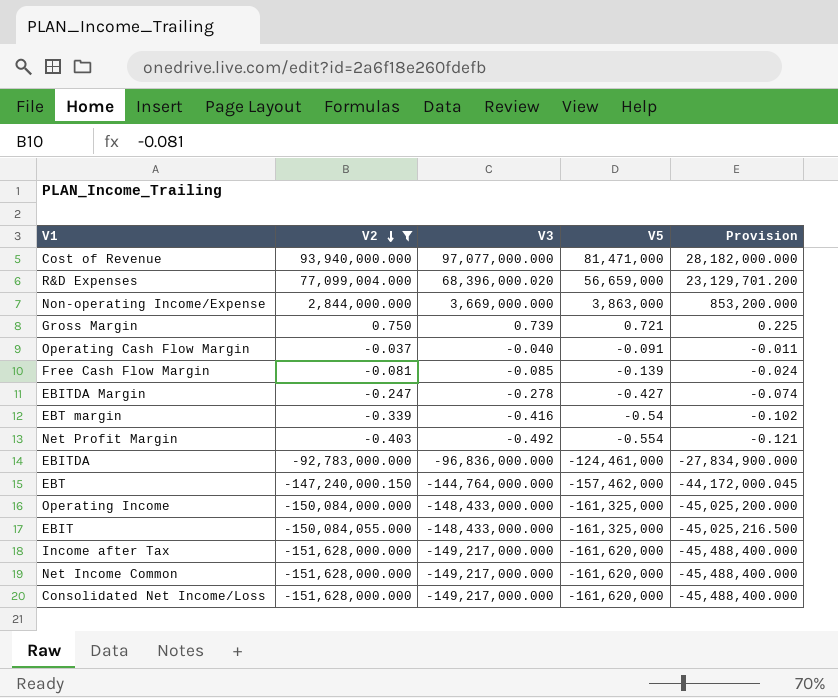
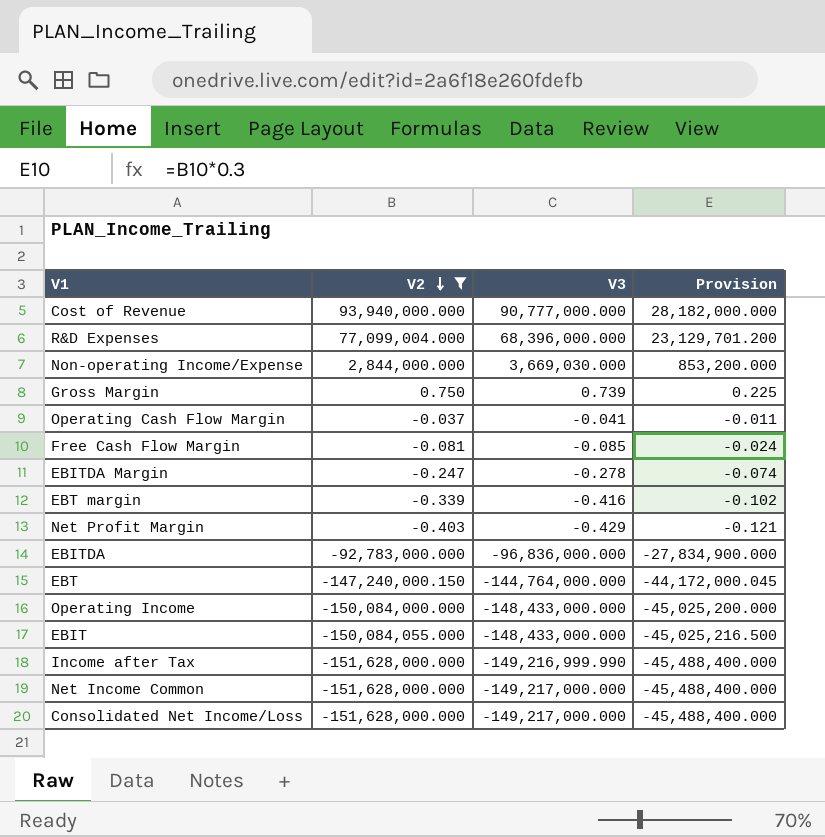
column V5 | position: 4 -> none
Cost of Revenue | V3: 97,077,000.000 -> 90,777,000.000
R&D Expenses | V3: 68,396,000.020 -> 68,396,000.000
Non-operating Income/Expense | V3: 3,669,000.000 -> 3,669,030.000
Operating Cash Flow Margin | V3: -0.040 -> -0.041
Net Profit Margin | V3: -0.492 -> -0.429
Income after Tax | V3: -149,217,000.000 -> -149,216,999.990

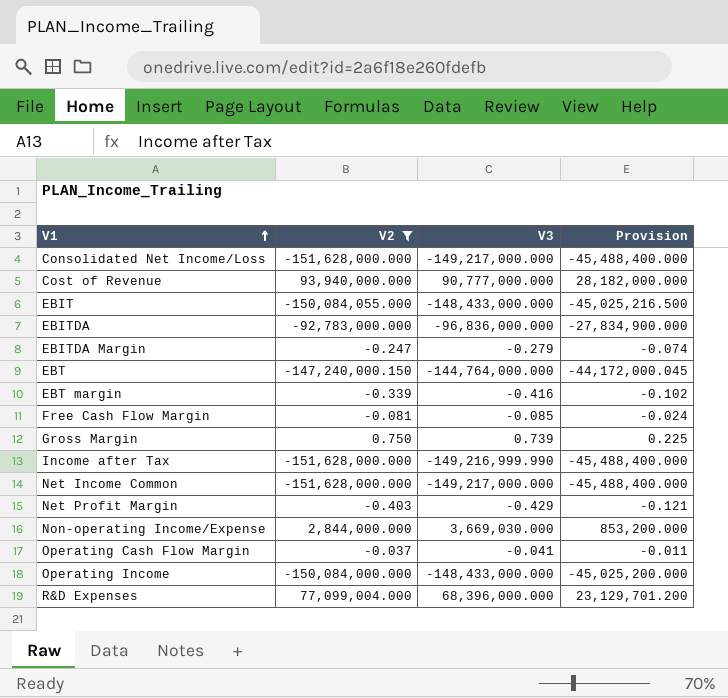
row order: V2 descending -> V1 ascending
EBITDA Margin | V3: -0.278 -> -0.279

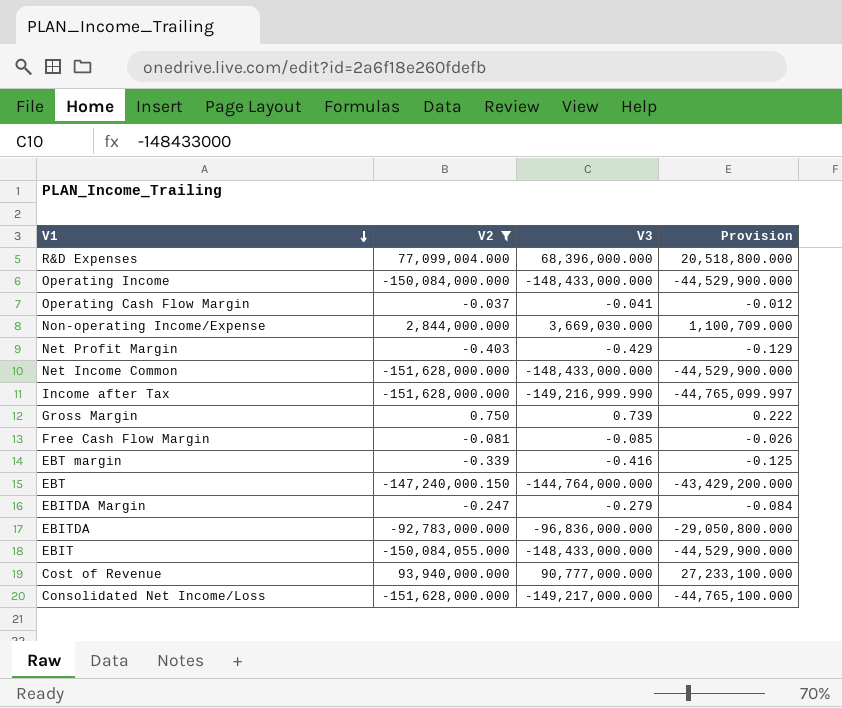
row order: V1 ascending -> V1 descending
column Provision | formula: [V2] * 0.3 -> [V3] * 0.3
Net Income Common | V3: -149,217,000.000 -> -148,433,000.000

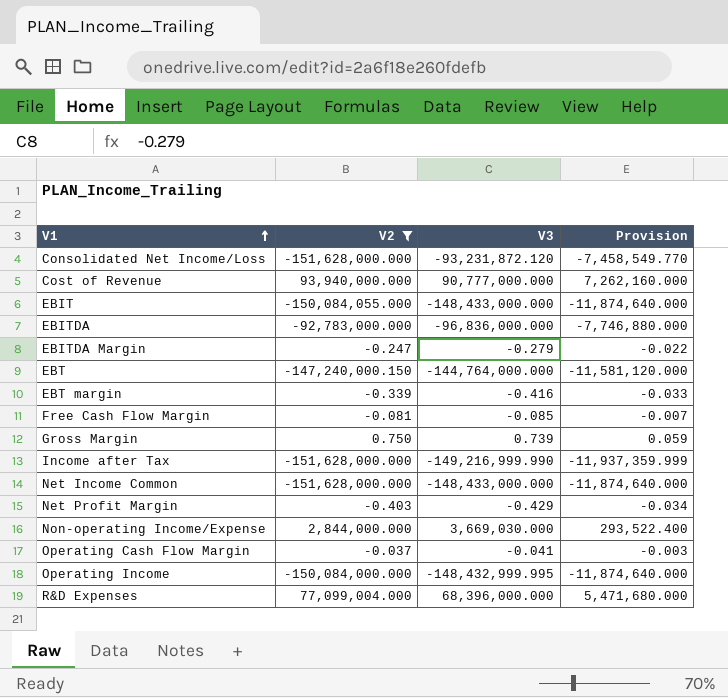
row order: V1 descending -> V1 ascending
column Provision | formula: [V3] * 0.3 -> [V3] * 0.08
Consolidated Net Income/Loss | V3: -149,217,000.000 -> -93,231,872.120
Operating Income | V3: -148,433,000.000 -> -148,432,999.995

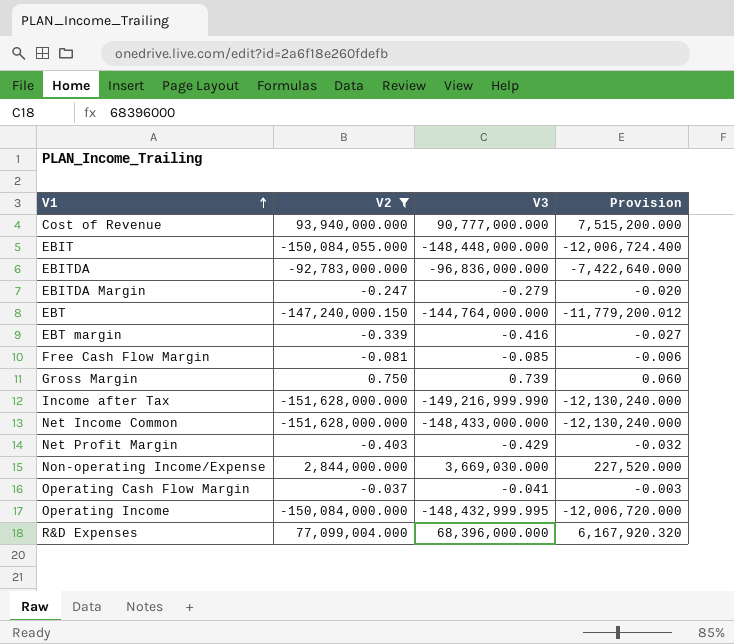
column Provision | formula: [V3] * 0.08 -> [V2] * 0.08
row Consolidated Net Income/Loss: -151,628,000.000 | -93,231,872.120 | -7,458,549.770 -> none
EBIT | V3: -148,433,000.000 -> -148,448,000.000

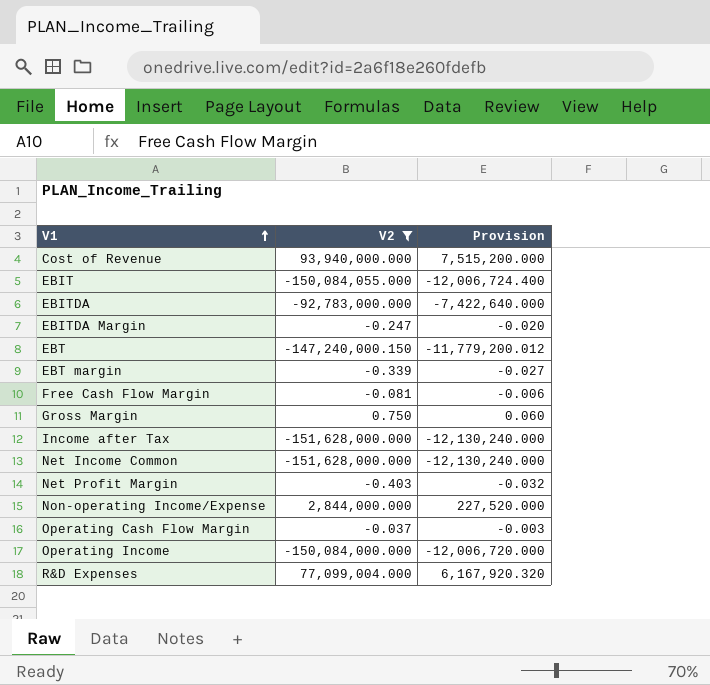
column V3 | position: 3 -> none

